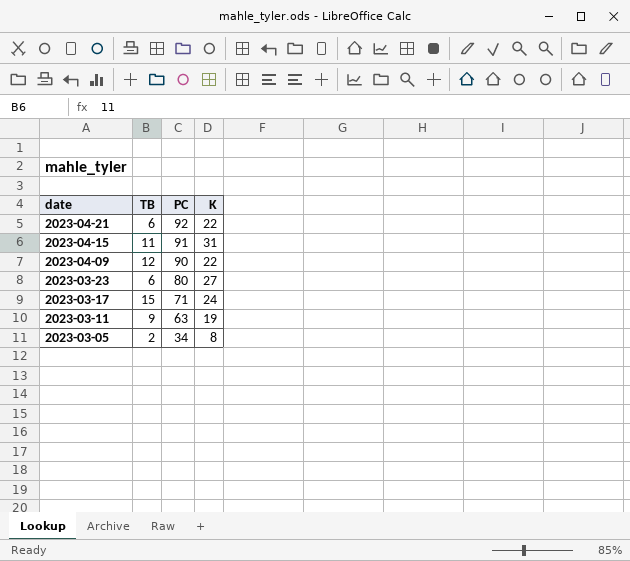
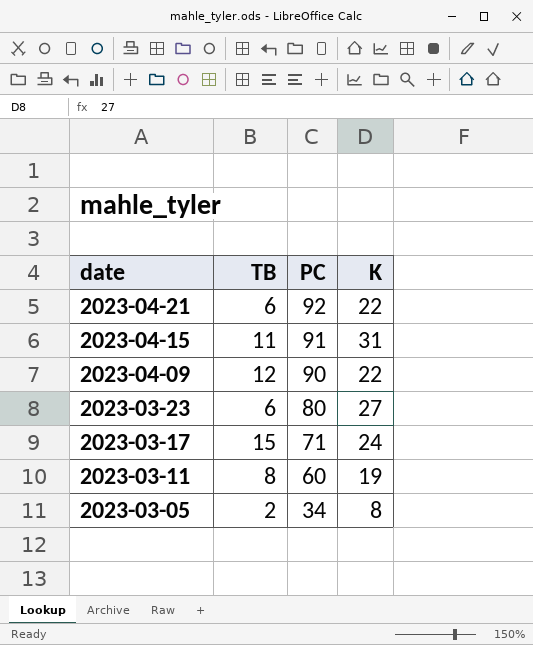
2023-03-11 | TB: 9 -> 8
2023-03-11 | PC: 63 -> 60

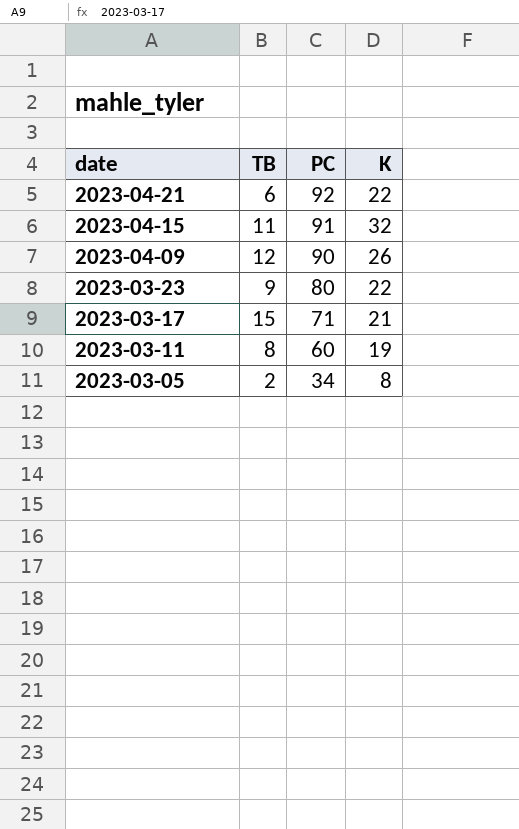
2023-04-15 | K: 31 -> 32
2023-04-09 | K: 22 -> 26
2023-03-23 | TB: 6 -> 9
2023-03-23 | K: 27 -> 22
2023-03-17 | K: 24 -> 21

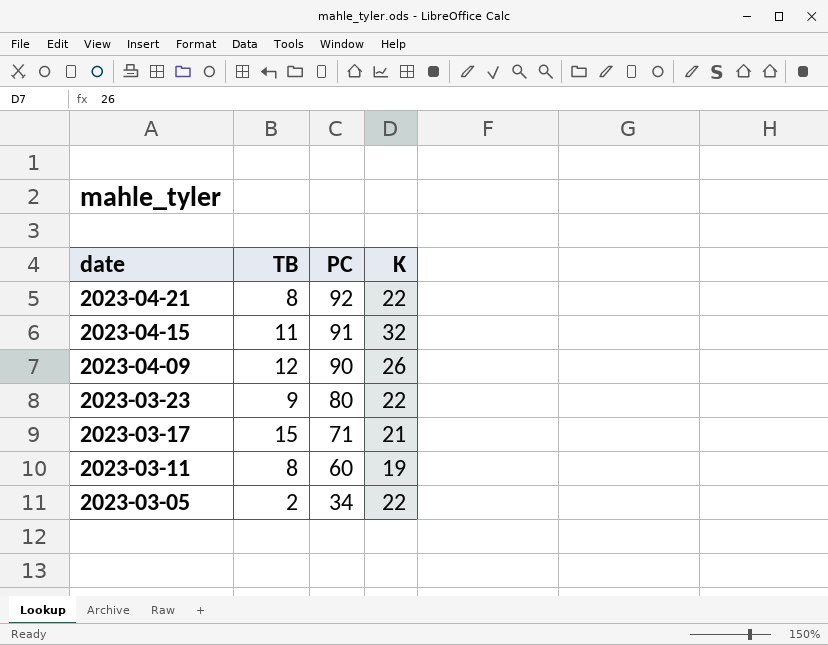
2023-04-21 | TB: 6 -> 8
2023-03-05 | K: 8 -> 22

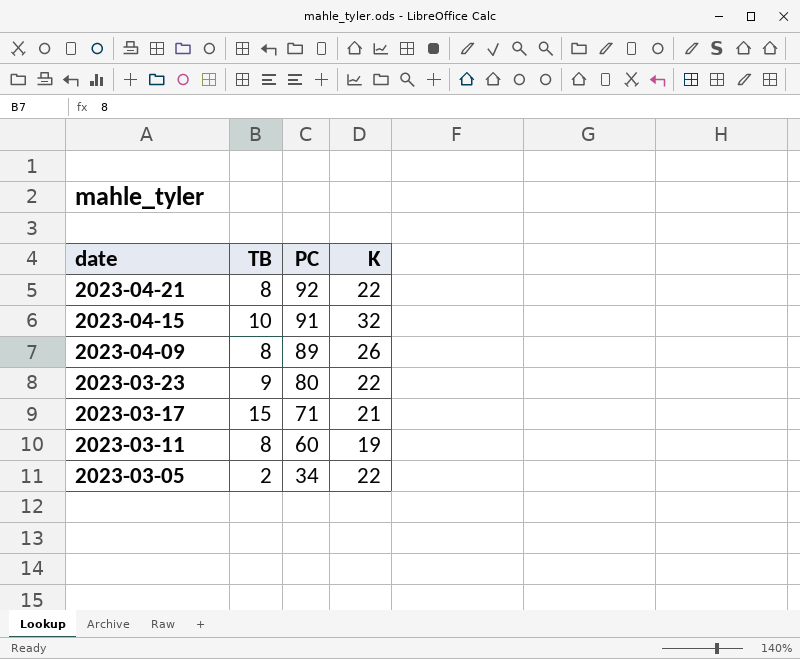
2023-04-15 | TB: 11 -> 10
2023-04-09 | TB: 12 -> 8
2023-04-09 | PC: 90 -> 89

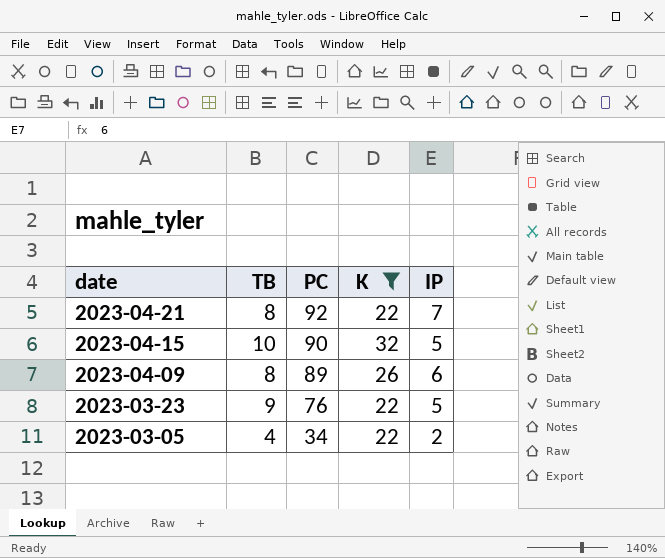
filter: none -> K >= 22
column IP | position: none -> 5
2023-04-15 | PC: 91 -> 90
2023-03-23 | PC: 80 -> 76
2023-03-05 | TB: 2 -> 4

